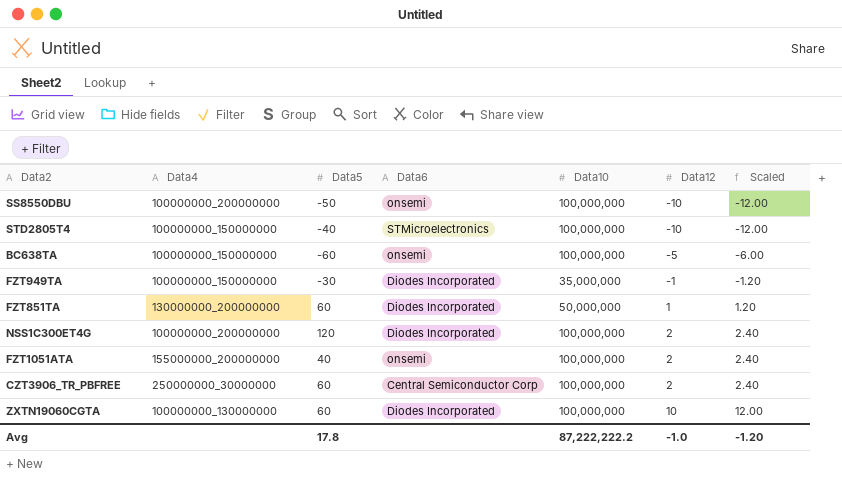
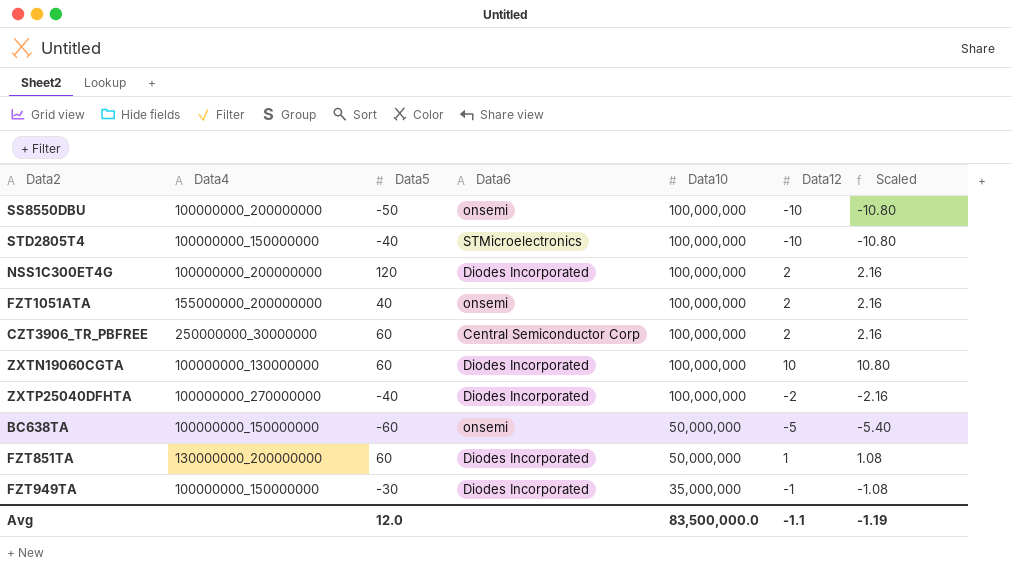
row order: Data12 ascending -> Data10 descending
column Scaled | formula: [Data12] * 1.2 -> [Data12] * 1.08
row ZXTP25040DFHTA: none -> 100000000_270000000 | -40 | Diodes Incorporated | 100,000,000 | -2 | -2.16
BC638TA | Data10: 100,000,000 -> 50,000,000
Avg | Data5: 17.8 -> 12.0
Avg | Data10: 87,222,222.2 -> 83,500,000.0
Avg | Data12: -1.0 -> -1.1
Avg | Scaled: -1.20 -> -1.19

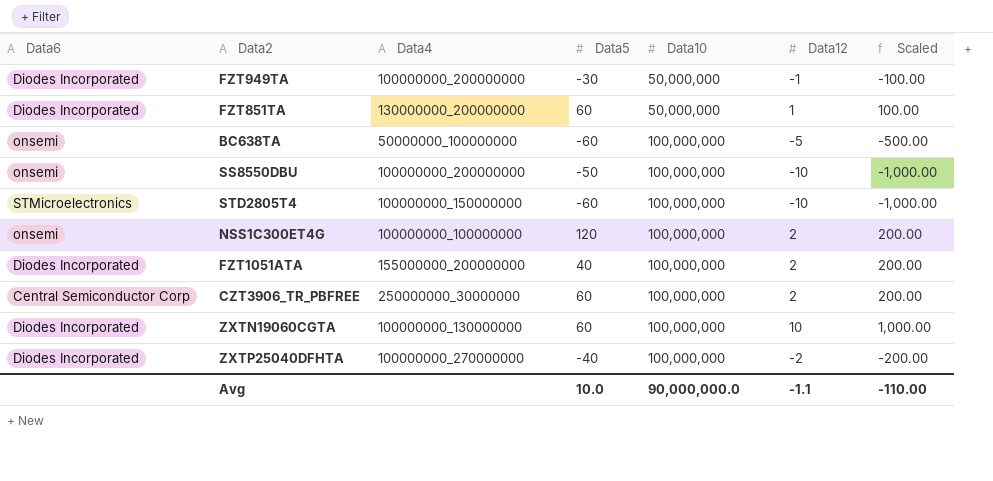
row order: Data10 descending -> Data10 ascending
column Data6 | position: 4 -> 1
column Scaled | formula: [Data12] * 1.08 -> [Data12] * 100
FZT949TA | Data4: 100000000_150000000 -> 100000000_200000000
FZT949TA | Data10: 35,000,000 -> 50,000,000
BC638TA | Data4: 100000000_150000000 -> 50000000_100000000
BC638TA | Data10: 50,000,000 -> 100,000,000
STD2805T4 | Data5: -40 -> -60
NSS1C300ET4G | Data6: Diodes Incorporated -> onsemi
NSS1C300ET4G | Data4: 100000000_200000000 -> 100000000_100000000
FZT1051ATA | Data6: onsemi -> Diodes Incorporated
Avg | Data5: 12.0 -> 10.0
Avg | Data10: 83,500,000.0 -> 90,000,000.0
Avg | Scaled: -1.19 -> -110.00

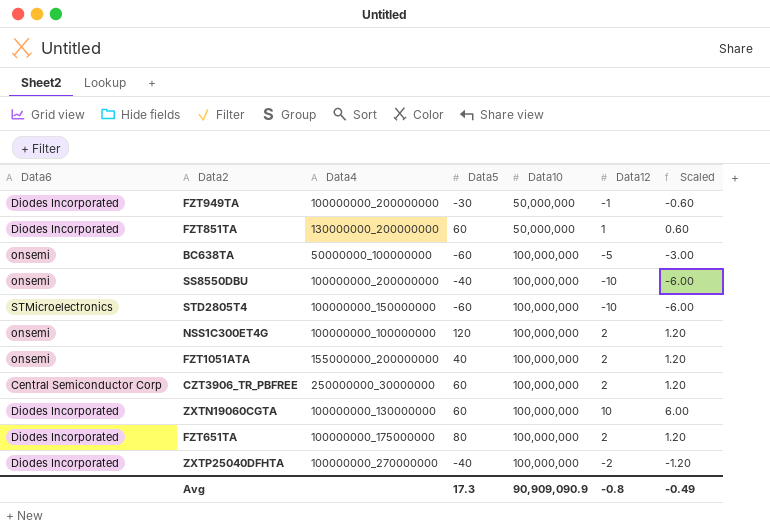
column Scaled | formula: [Data12] * 100 -> [Data12] * 0.6
SS8550DBU | Data5: -50 -> -40
FZT1051ATA | Data6: Diodes Incorporated -> onsemi
row FZT651TA: none -> Diodes Incorporated | 100000000_175000000 | 80 | 100,000,000 | 2 | 1.20
Avg | Data5: 10.0 -> 17.3
Avg | Data10: 90,000,000.0 -> 90,909,090.9
Avg | Data12: -1.1 -> -0.8
Avg | Scaled: -110.00 -> -0.49

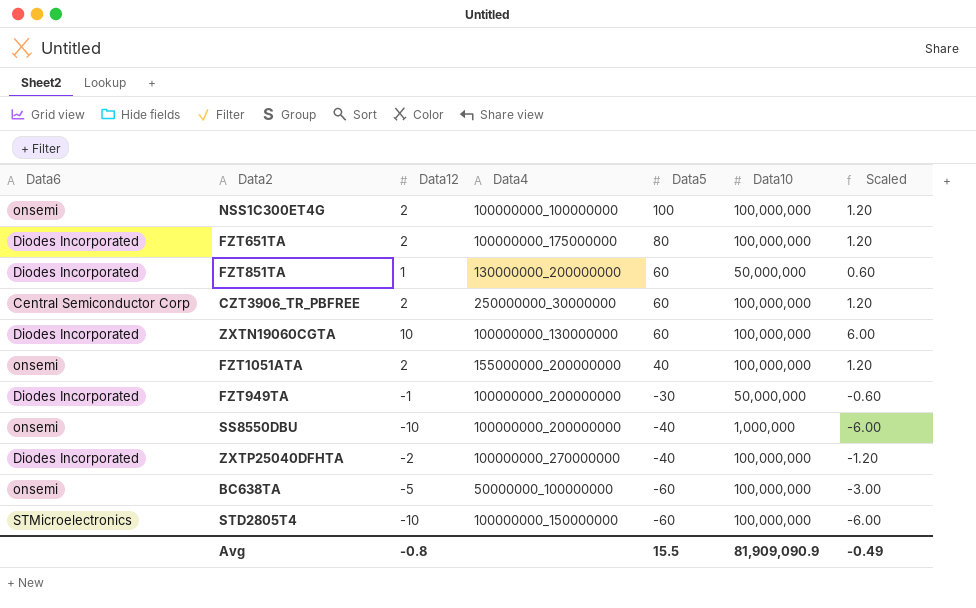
row order: Data10 ascending -> Data5 descending
column Data12 | position: 6 -> 3
NSS1C300ET4G | Data5: 120 -> 100
SS8550DBU | Data10: 100,000,000 -> 1,000,000
Avg | Data5: 17.3 -> 15.5
Avg | Data10: 90,909,090.9 -> 81,909,090.9

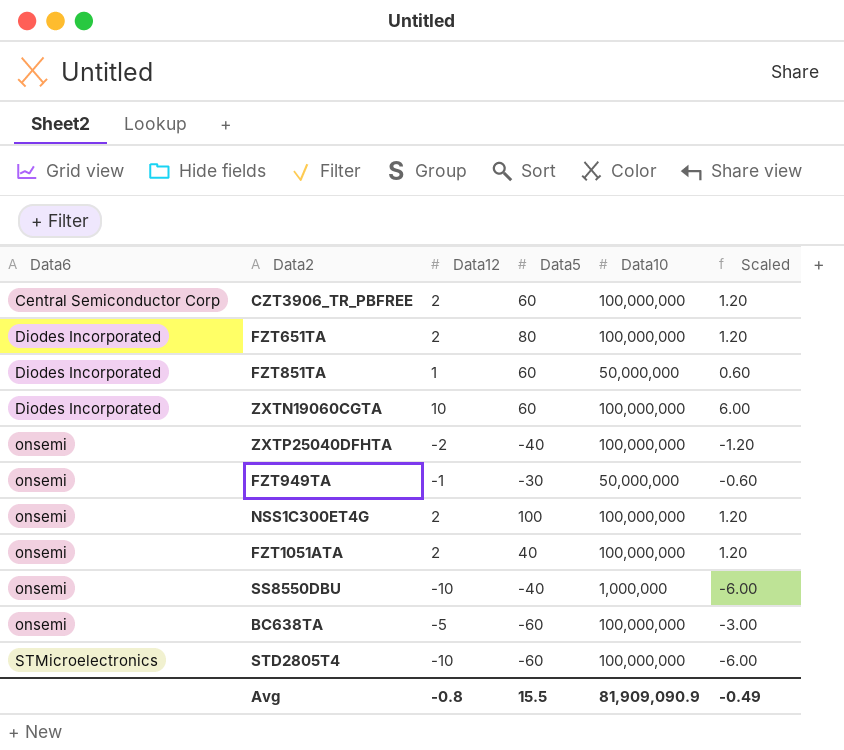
row order: Data5 descending -> Data6 ascending
column Data4 | position: 4 -> none
ZXTP25040DFHTA | Data6: Diodes Incorporated -> onsemi
FZT949TA | Data6: Diodes Incorporated -> onsemi

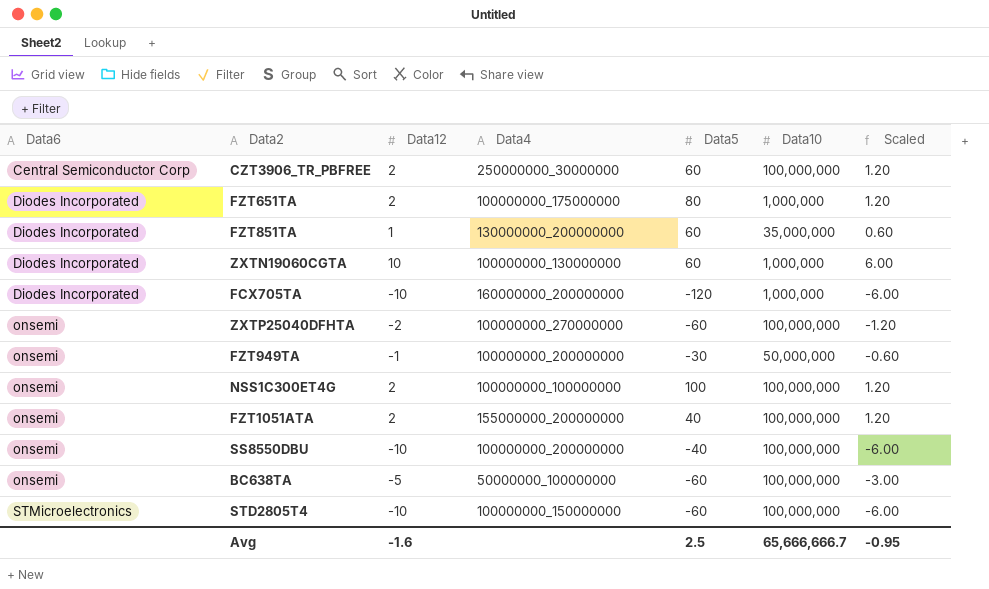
column Data4 | position: none -> 4
FZT651TA | Data10: 100,000,000 -> 1,000,000
FZT851TA | Data10: 50,000,000 -> 35,000,000
ZXTN19060CGTA | Data10: 100,000,000 -> 1,000,000
row FCX705TA: none -> Diodes Incorporated | -10 | 160000000_200000000 | -120 | 1,000,000 | -6.00
ZXTP25040DFHTA | Data5: -40 -> -60
SS8550DBU | Data10: 1,000,000 -> 100,000,000
Avg | Data12: -0.8 -> -1.6
Avg | Data5: 15.5 -> 2.5
Avg | Data10: 81,909,090.9 -> 65,666,666.7
Avg | Scaled: -0.49 -> -0.95

